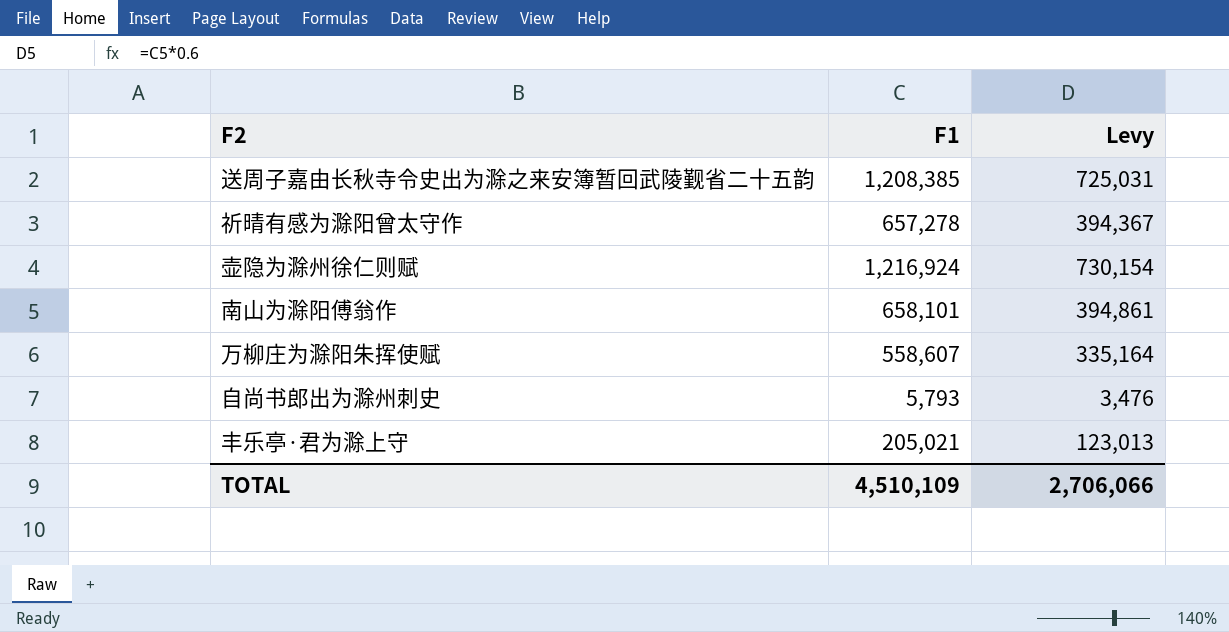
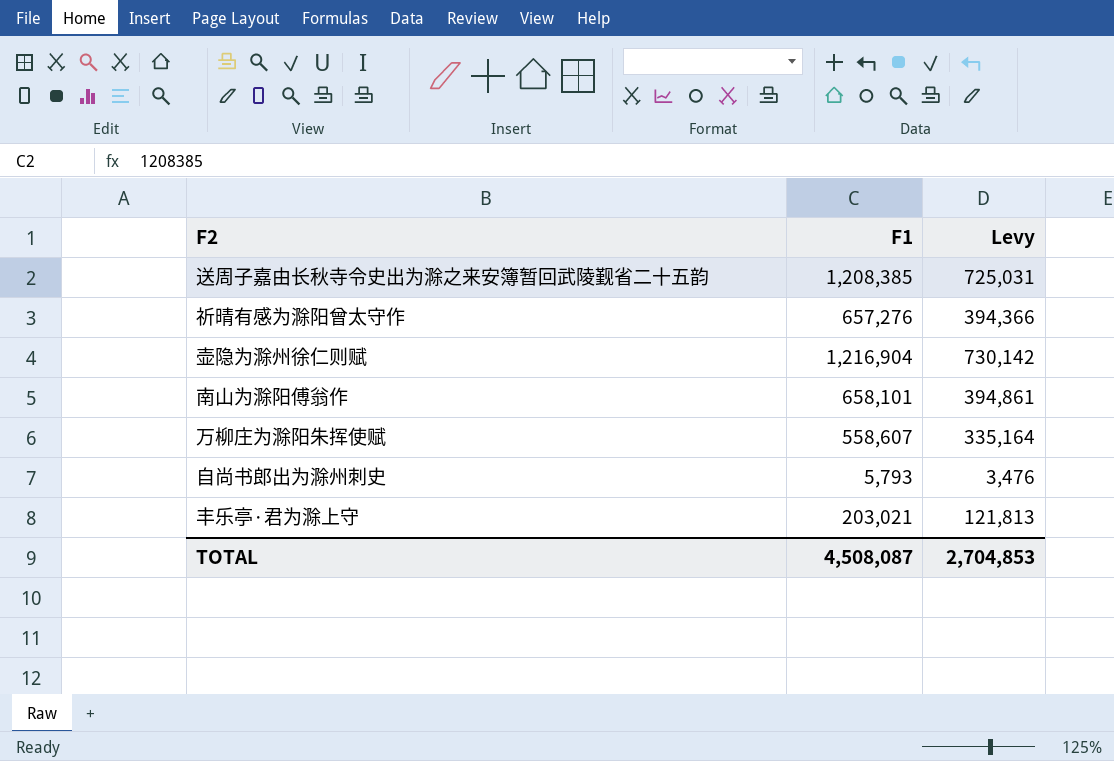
祈晴有感为滁阳曾太守作 | F1: 657,278 -> 657,276
祈晴有感为滁阳曾太守作 | Levy: 394,367 -> 394,366
壶隐为滁州徐仁则赋 | F1: 1,216,924 -> 1,216,904
壶隐为滁州徐仁则赋 | Levy: 730,154 -> 730,142
丰乐亭·君为滁上守 | F1: 205,021 -> 203,021
丰乐亭·君为滁上守 | Levy: 123,013 -> 121,813
TOTAL | F1: 4,510,109 -> 4,508,087
TOTAL | Levy: 2,706,066 -> 2,704,853

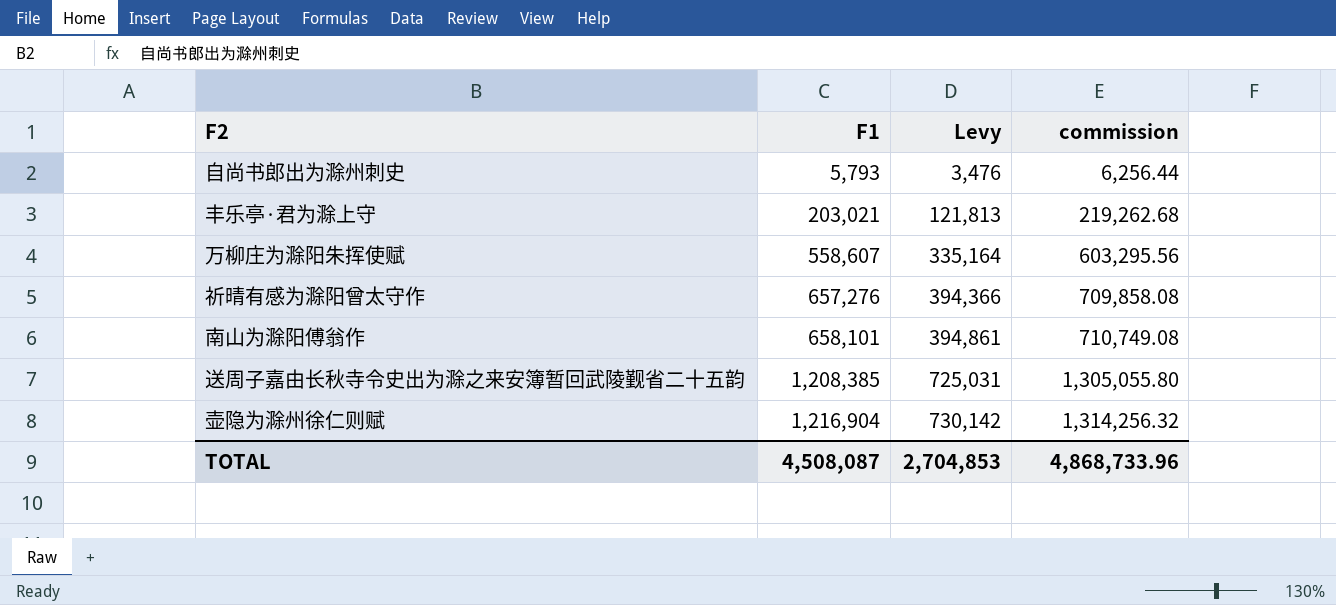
row order: none -> F1 ascending
column commission | formula: none -> [F1] * 1.08

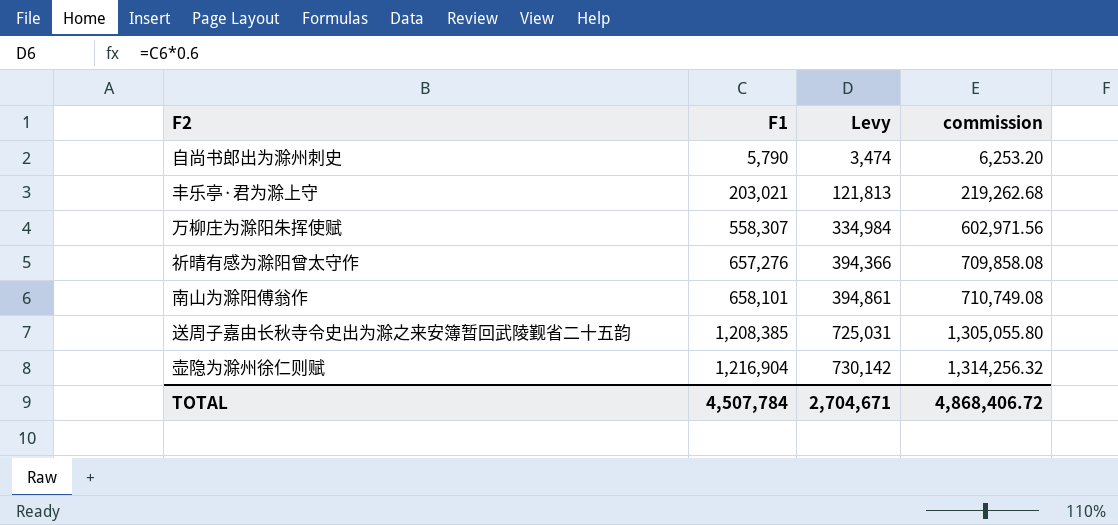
自尚书郎出为滁州刺史 | F1: 5,793 -> 5,790
自尚书郎出为滁州刺史 | Levy: 3,476 -> 3,474
自尚书郎出为滁州刺史 | commission: 6,256.44 -> 6,253.20
万柳庄为滁阳朱挥使赋 | F1: 558,607 -> 558,307
万柳庄为滁阳朱挥使赋 | Levy: 335,164 -> 334,984
万柳庄为滁阳朱挥使赋 | commission: 603,295.56 -> 602,971.56
TOTAL | F1: 4,508,087 -> 4,507,784
TOTAL | Levy: 2,704,853 -> 2,704,671
TOTAL | commission: 4,868,733.96 -> 4,868,406.72

